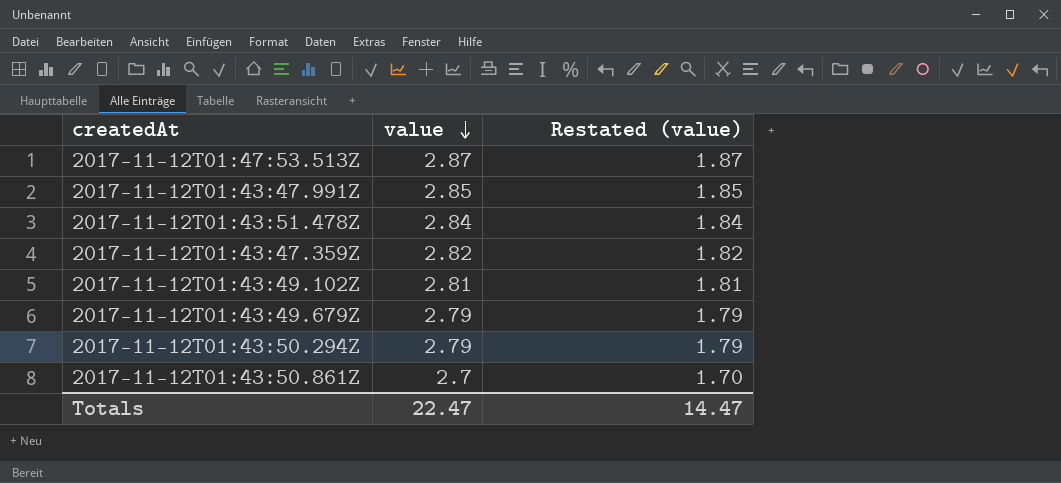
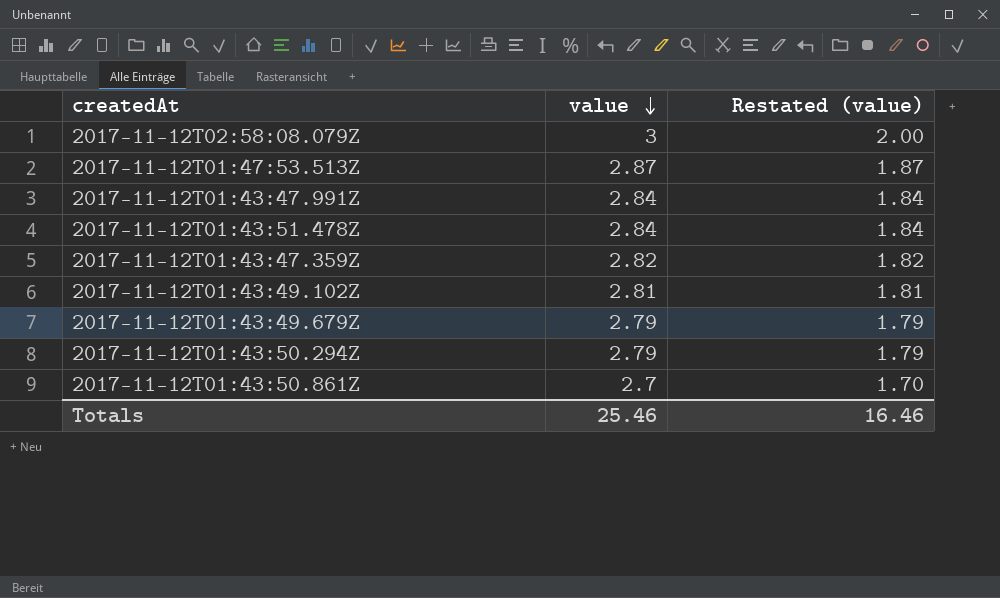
row 2017-11-12T02:58:08.079Z: none -> 3 | 2.00
2017-11-12T01:43:47.991Z | value: 2.85 -> 2.84
2017-11-12T01:43:47.991Z | Restated (value): 1.85 -> 1.84
Totals | value: 22.47 -> 25.46
Totals | Restated (value): 14.47 -> 16.46

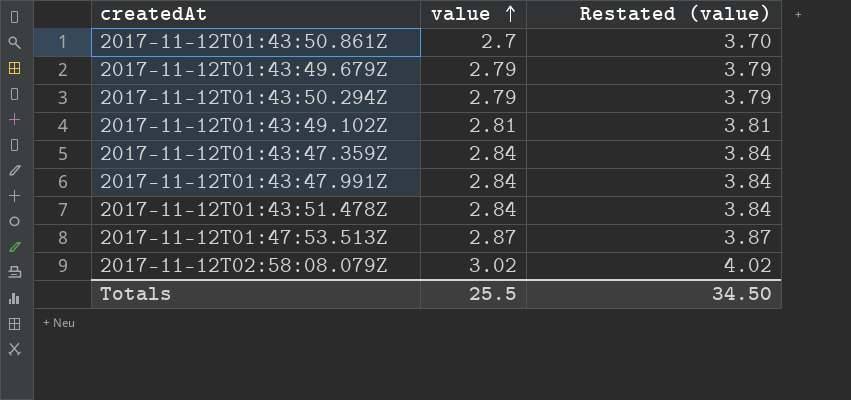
row order: value descending -> value ascending
column Restated (value) | formula: [value] - 1 -> [value] + 1
2017-11-12T01:43:47.359Z | value: 2.82 -> 2.84
2017-11-12T02:58:08.079Z | value: 3 -> 3.02
Totals | value: 25.46 -> 25.5
Totals | Restated (value): 16.46 -> 34.50

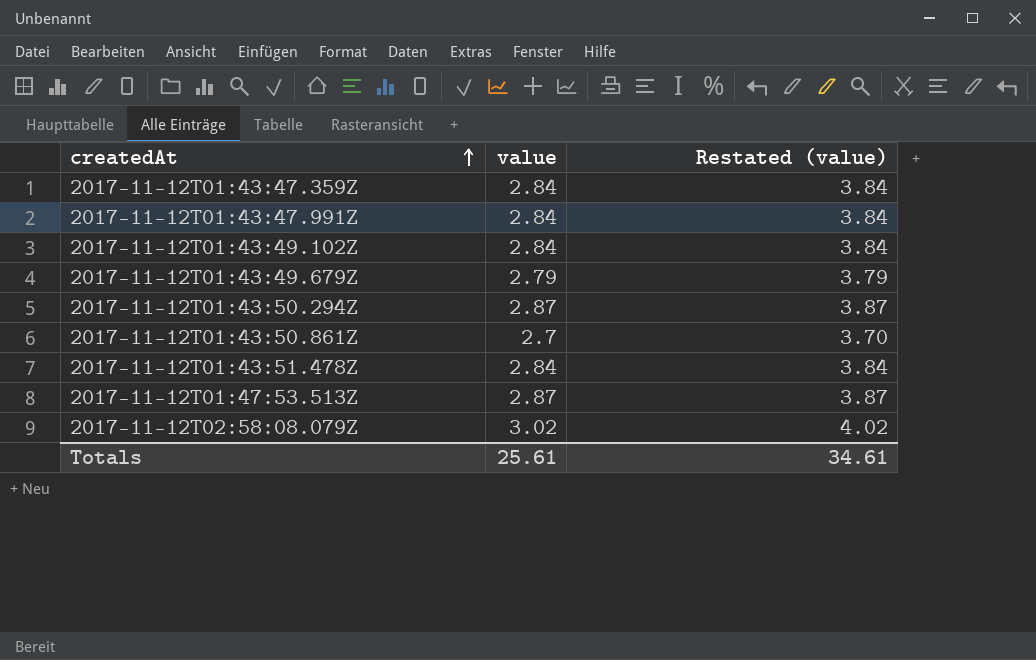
row order: value ascending -> createdAt ascending
2017-11-12T01:43:49.102Z | value: 2.81 -> 2.84
2017-11-12T01:43:49.102Z | Restated (value): 3.81 -> 3.84
2017-11-12T01:43:50.294Z | value: 2.79 -> 2.87
2017-11-12T01:43:50.294Z | Restated (value): 3.79 -> 3.87
Totals | value: 25.5 -> 25.61
Totals | Restated (value): 34.50 -> 34.61

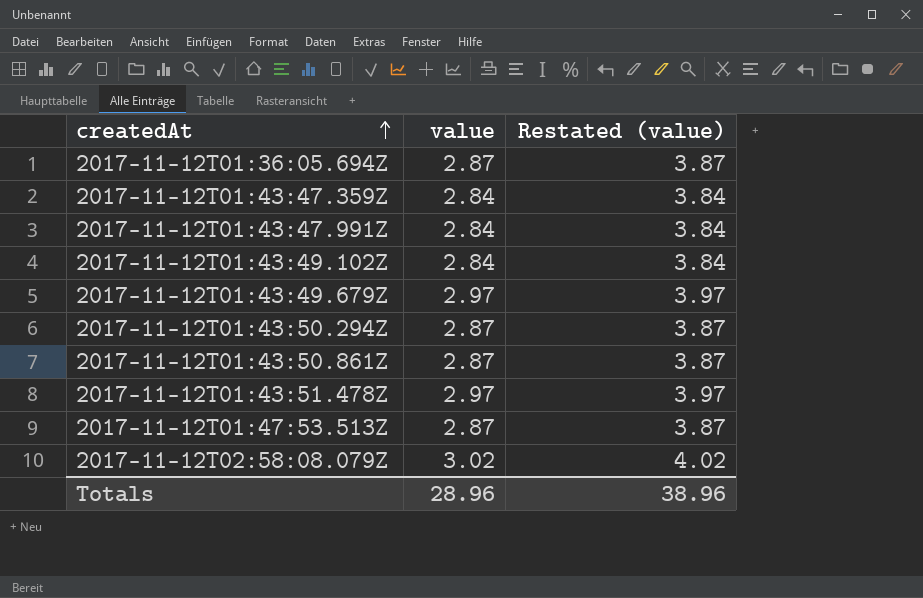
row 2017-11-12T01:36:05.694Z: none -> 2.87 | 3.87
2017-11-12T01:43:49.679Z | value: 2.79 -> 2.97
2017-11-12T01:43:49.679Z | Restated (value): 3.79 -> 3.97
2017-11-12T01:43:50.861Z | value: 2.7 -> 2.87
2017-11-12T01:43:50.861Z | Restated (value): 3.70 -> 3.87
2017-11-12T01:43:51.478Z | value: 2.84 -> 2.97
2017-11-12T01:43:51.478Z | Restated (value): 3.84 -> 3.97
Totals | value: 25.61 -> 28.96
Totals | Restated (value): 34.61 -> 38.96

